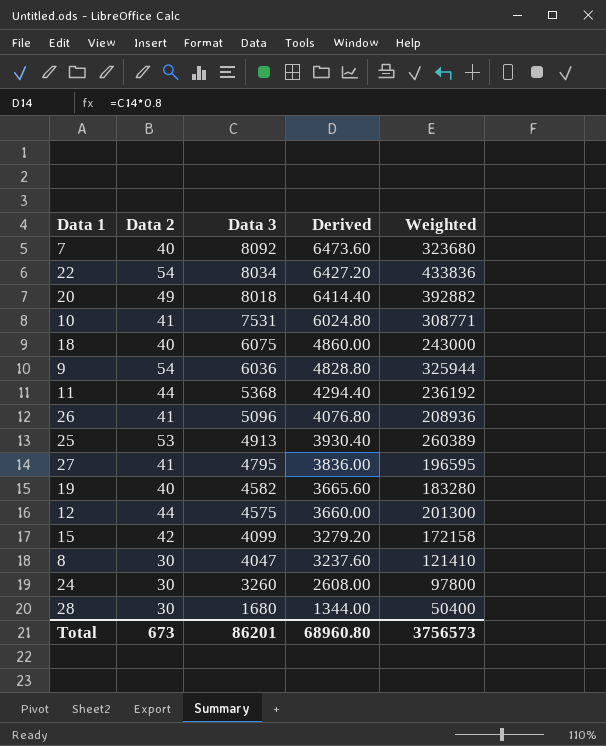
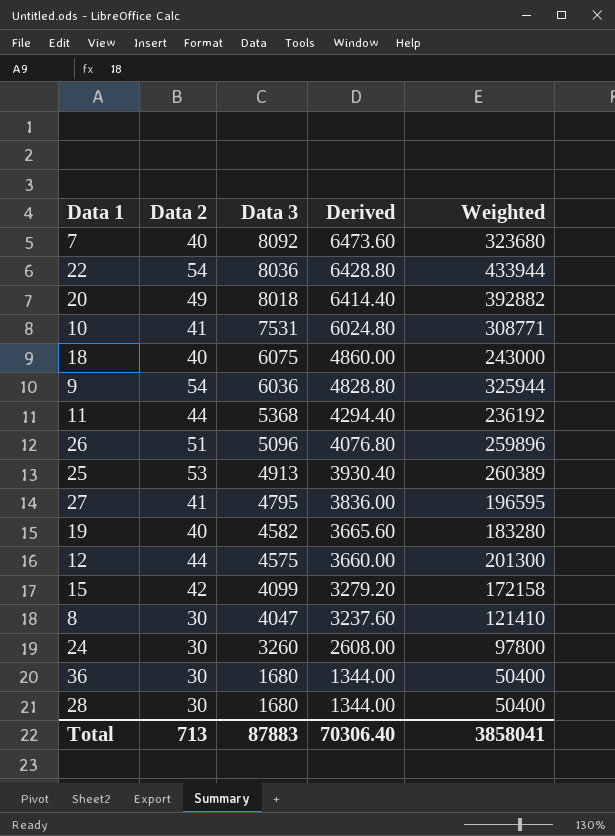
22 | Data 3: 8034 -> 8036
22 | Derived: 6427.20 -> 6428.80
22 | Weighted: 433836 -> 433944
26 | Data 2: 41 -> 51
26 | Weighted: 208936 -> 259896
row 36: none -> 30 | 1680 | 1344.00 | 50400
Total | Data 2: 673 -> 713
Total | Data 3: 86201 -> 87883
Total | Derived: 68960.80 -> 70306.40
Total | Weighted: 3756573 -> 3858041

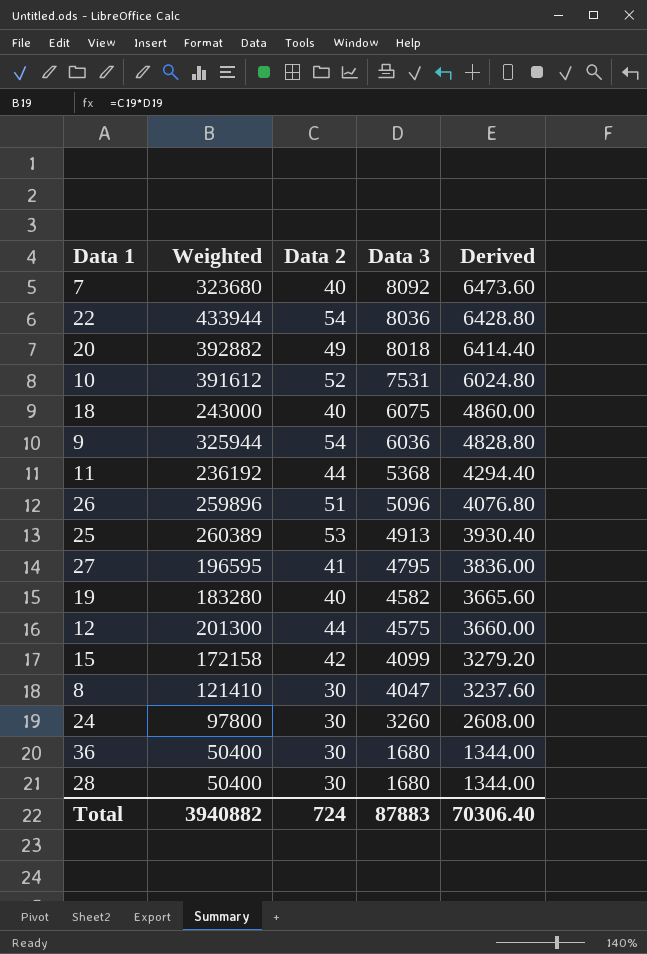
column Weighted | position: 5 -> 2
10 | Weighted: 308771 -> 391612
10 | Data 2: 41 -> 52
Total | Weighted: 3858041 -> 3940882
Total | Data 2: 713 -> 724

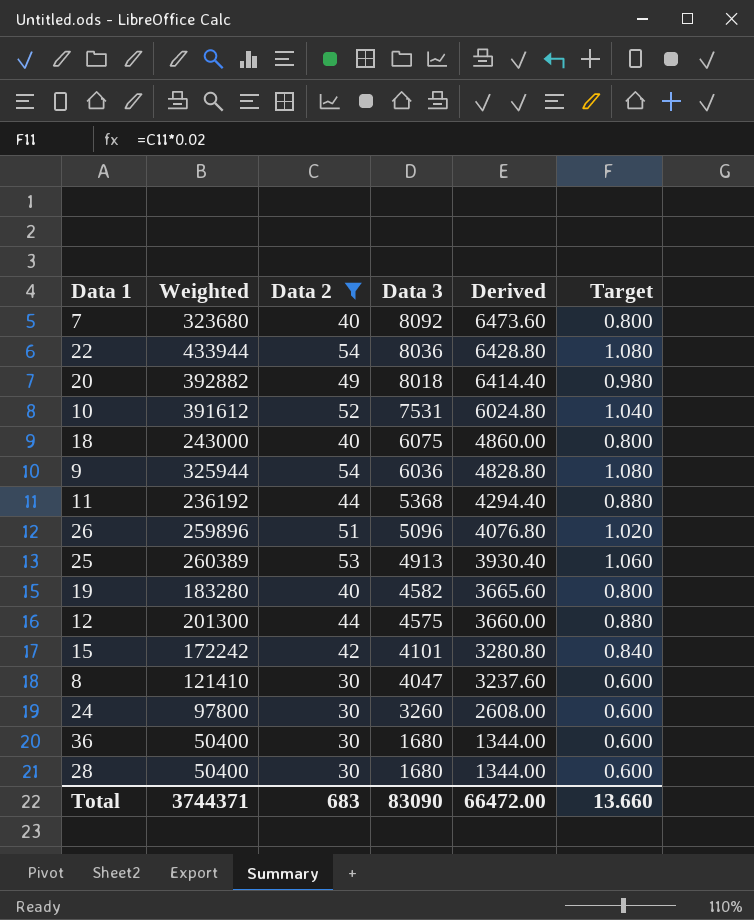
filter: none -> Data 2 != 41
column Target | formula: none -> [Data 2] * 0.02
15 | Weighted: 172158 -> 172242
15 | Data 3: 4099 -> 4101
15 | Derived: 3279.20 -> 3280.80
Total | Weighted: 3940882 -> 3744371
Total | Data 2: 724 -> 683
Total | Data 3: 87883 -> 83090
Total | Derived: 70306.40 -> 66472.00

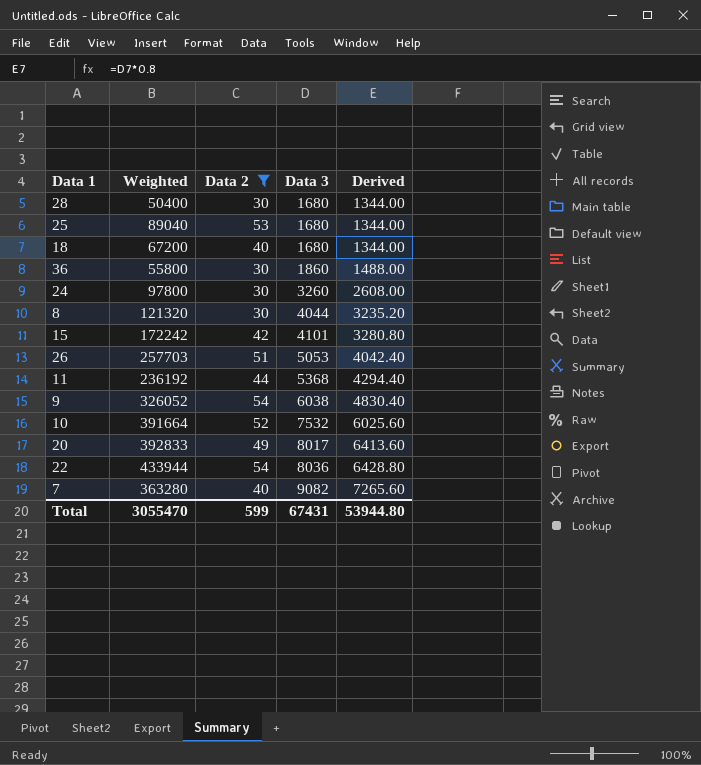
row order: Data 3 descending -> Data 3 ascending
column Target | formula: [Data 2] * 0.02 -> none
row 19: 183280 | 40 | 4582 | 3665.60 | 0.800 -> none
row 12: 201300 | 44 | 4575 | 3660.00 | 0.880 -> none
25 | Weighted: 260389 -> 89040
25 | Data 3: 4913 -> 1680
25 | Derived: 3930.40 -> 1344.00
18 | Weighted: 243000 -> 67200
18 | Data 3: 6075 -> 1680
18 | Derived: 4860.00 -> 1344.00
36 | Weighted: 50400 -> 55800
36 | Data 3: 1680 -> 1860
36 | Derived: 1344.00 -> 1488.00
8 | Weighted: 121410 -> 121320
8 | Data 3: 4047 -> 4044
8 | Derived: 3237.60 -> 3235.20
26 | Weighted: 259896 -> 257703
26 | Data 3: 5096 -> 5053
26 | Derived: 4076.80 -> 4042.40
9 | Weighted: 325944 -> 326052
9 | Data 3: 6036 -> 6038
9 | Derived: 4828.80 -> 4830.40
10 | Weighted: 391612 -> 391664
10 | Data 3: 7531 -> 7532
10 | Derived: 6024.80 -> 6025.60
20 | Weighted: 392882 -> 392833
20 | Data 3: 8018 -> 8017
20 | Derived: 6414.40 -> 6413.60
7 | Weighted: 323680 -> 363280
7 | Data 3: 8092 -> 9082
7 | Derived: 6473.60 -> 7265.60
Total | Weighted: 3744371 -> 3055470
Total | Data 2: 683 -> 599
Total | Data 3: 83090 -> 67431
Total | Derived: 66472.00 -> 53944.80

